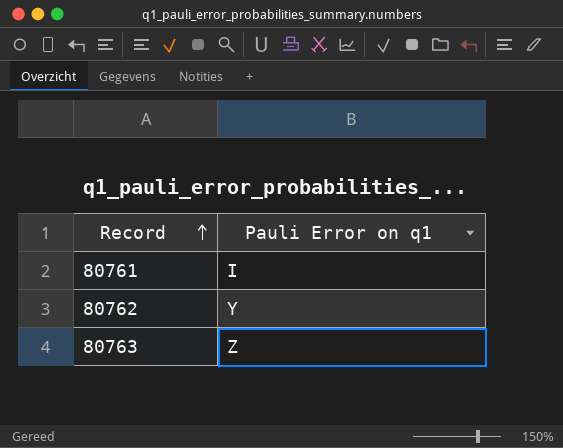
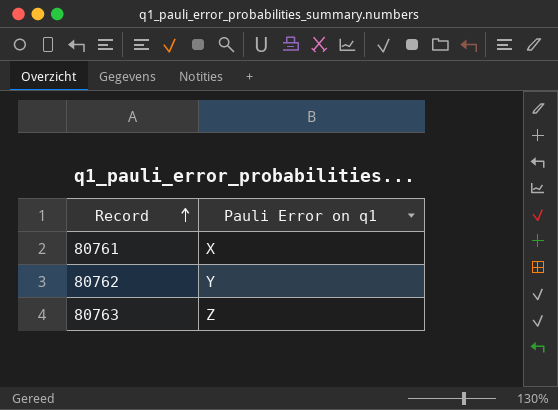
80761 | Pauli Error on q1: I -> X

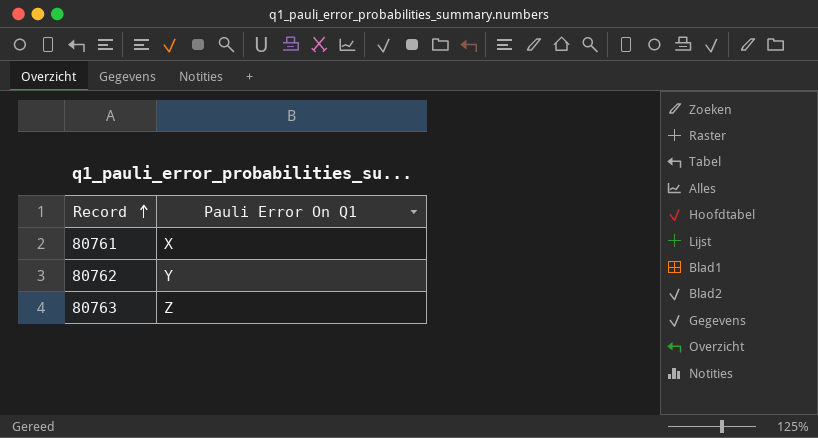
column name: Pauli Error on q1 -> Pauli Error On Q1

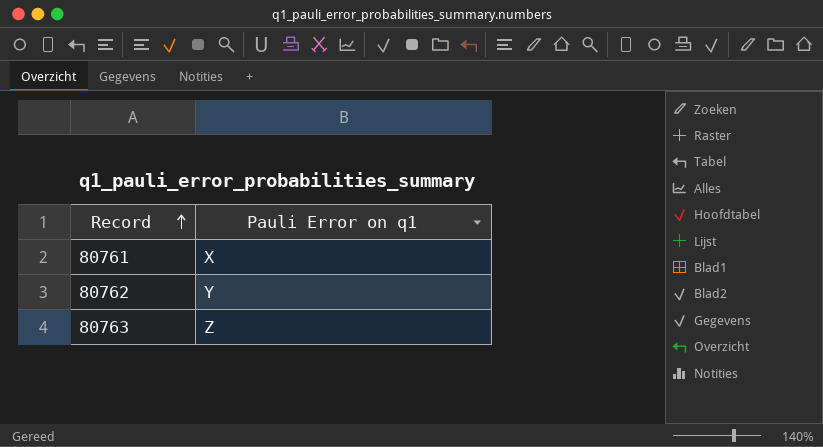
column name: Pauli Error On Q1 -> Pauli Error on q1

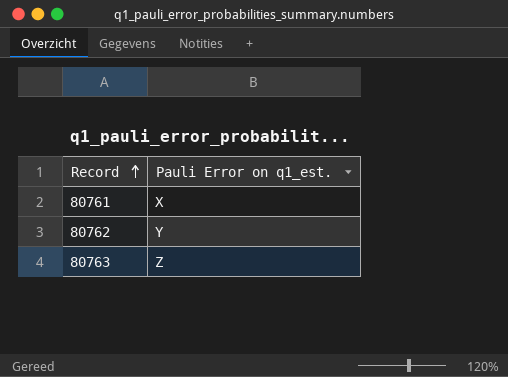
column name: Pauli Error on q1 -> Pauli Error on q1_est.

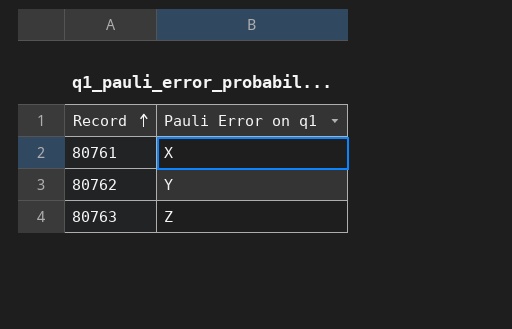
column name: Pauli Error on q1_est. -> Pauli Error on q1

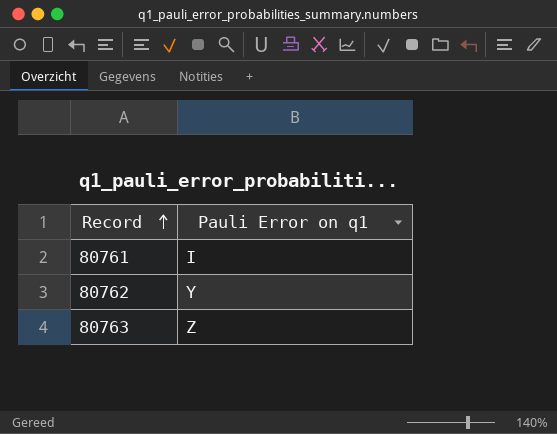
80761 | Pauli Error on q1: X -> I

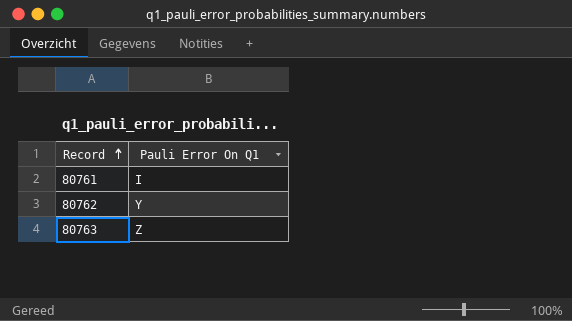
column name: Pauli Error on q1 -> Pauli Error On Q1

